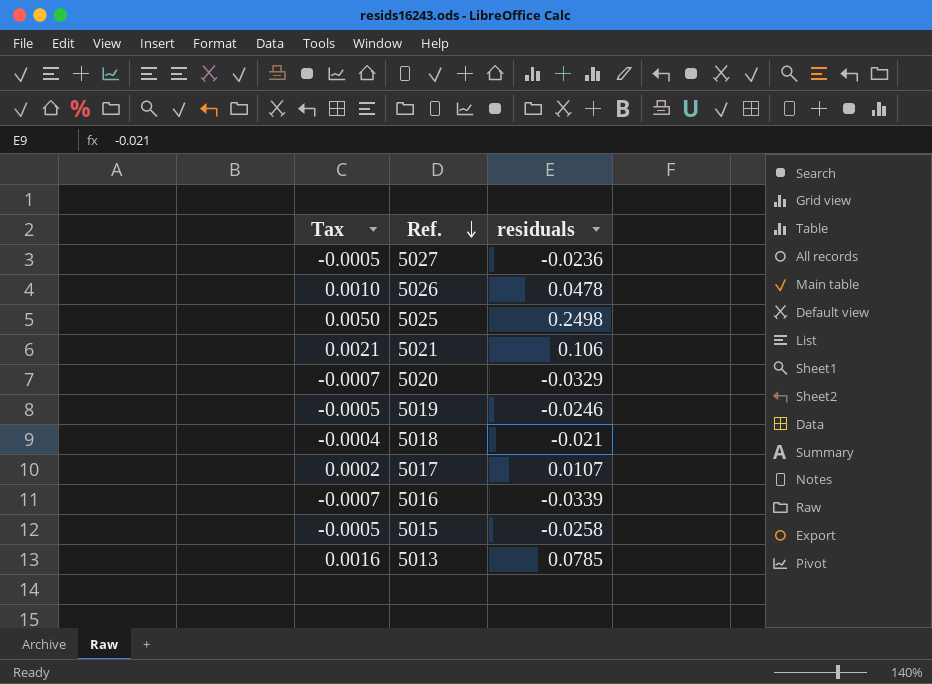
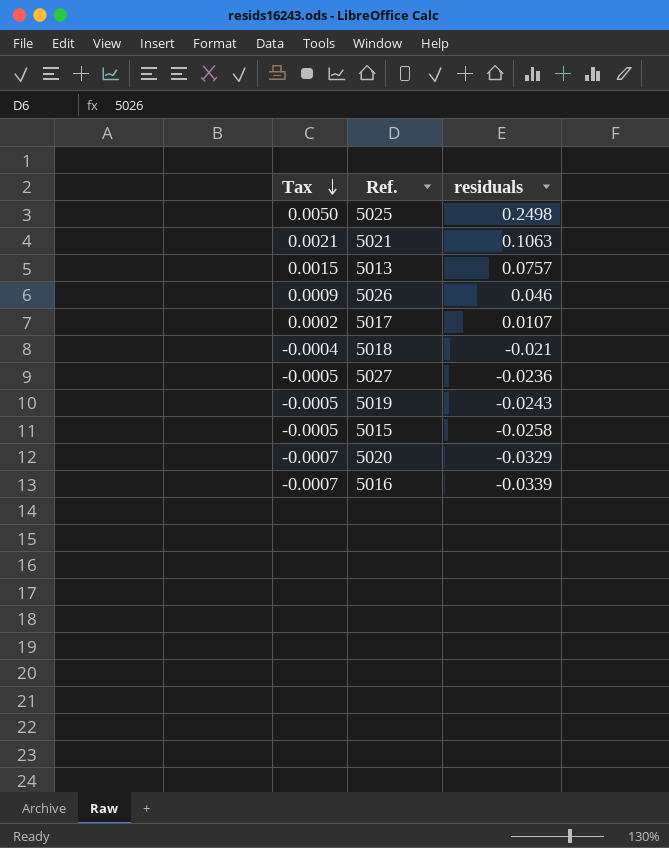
row order: Ref. descending -> Tax descending
5021 | residuals: 0.106 -> 0.1063
5013 | Tax: 0.0016 -> 0.0015
5013 | residuals: 0.0785 -> 0.0757
5026 | Tax: 0.0010 -> 0.0009
5026 | residuals: 0.0478 -> 0.046
5019 | residuals: -0.0246 -> -0.0243

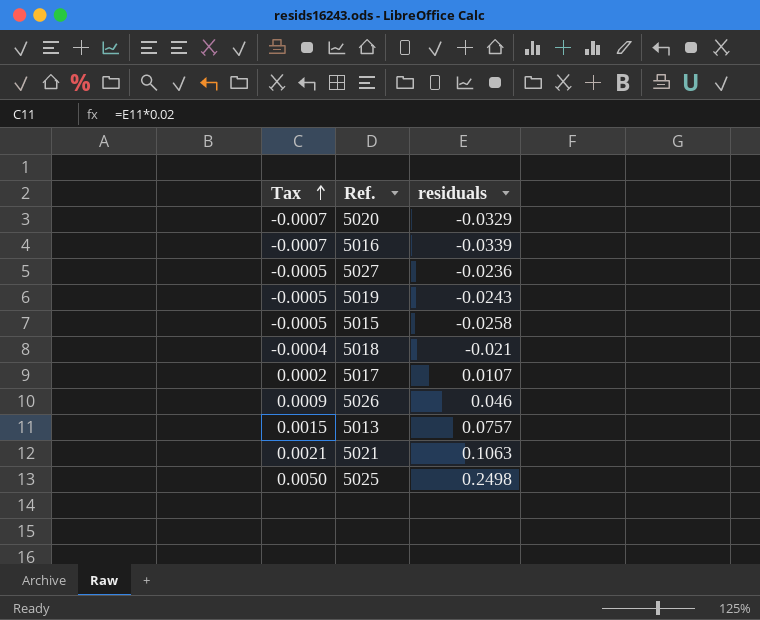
row order: Tax descending -> Tax ascending

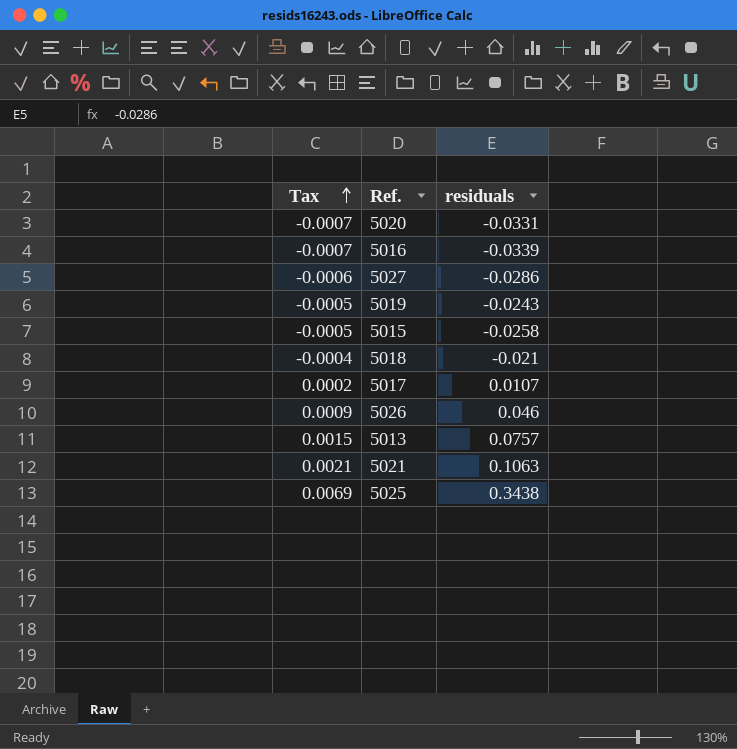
5020 | residuals: -0.0329 -> -0.0331
5027 | Tax: -0.0005 -> -0.0006
5027 | residuals: -0.0236 -> -0.0286
5025 | Tax: 0.0050 -> 0.0069
5025 | residuals: 0.2498 -> 0.3438

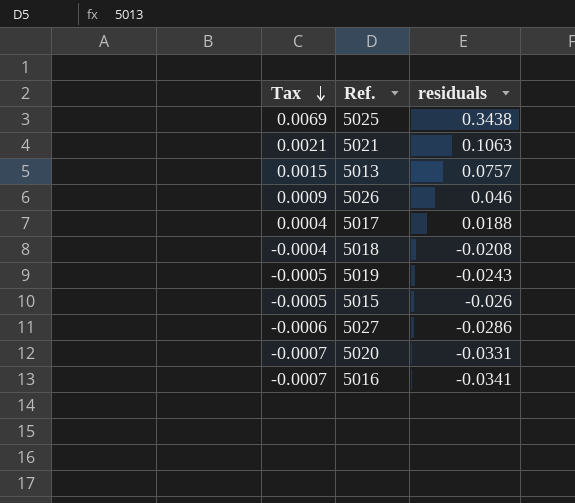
row order: Tax ascending -> Tax descending
5017 | Tax: 0.0002 -> 0.0004
5017 | residuals: 0.0107 -> 0.0188
5018 | residuals: -0.021 -> -0.0208
5015 | residuals: -0.0258 -> -0.026
5016 | residuals: -0.0339 -> -0.0341

